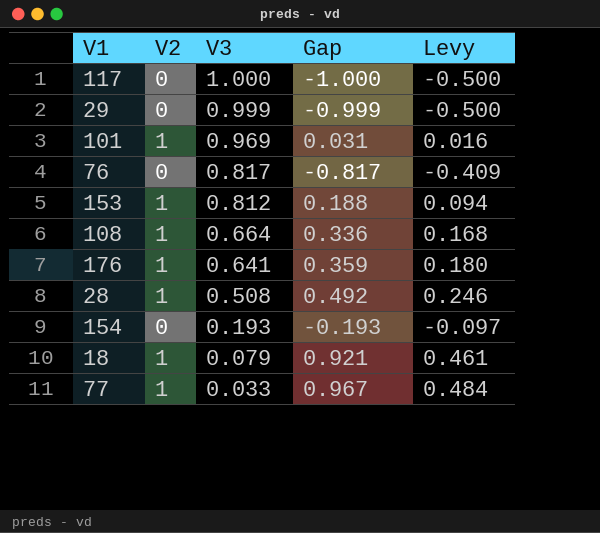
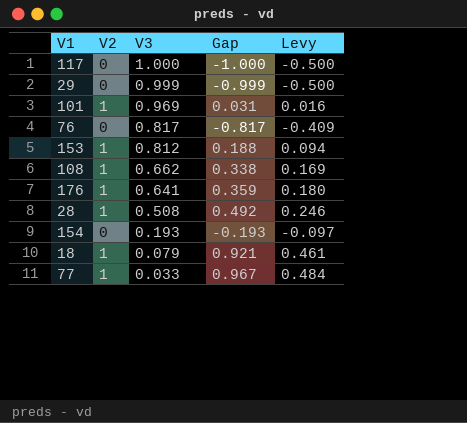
108 | V3: 0.664 -> 0.662
108 | Gap: 0.336 -> 0.338
108 | Levy: 0.168 -> 0.169

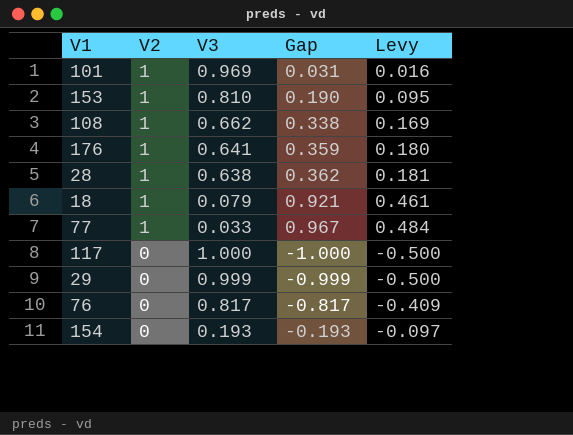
row order: V3 descending -> V2 descending
153 | V3: 0.812 -> 0.810
153 | Gap: 0.188 -> 0.190
153 | Levy: 0.094 -> 0.095
28 | V3: 0.508 -> 0.638
28 | Gap: 0.492 -> 0.362
28 | Levy: 0.246 -> 0.181

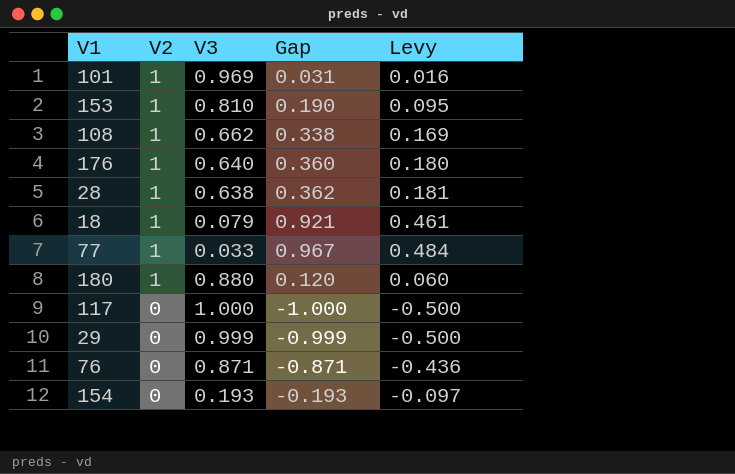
176 | V3: 0.641 -> 0.640
176 | Gap: 0.359 -> 0.360
row 180: none -> 1 | 0.880 | 0.120 | 0.060
76 | V3: 0.817 -> 0.871
76 | Gap: -0.817 -> -0.871
76 | Levy: -0.409 -> -0.436

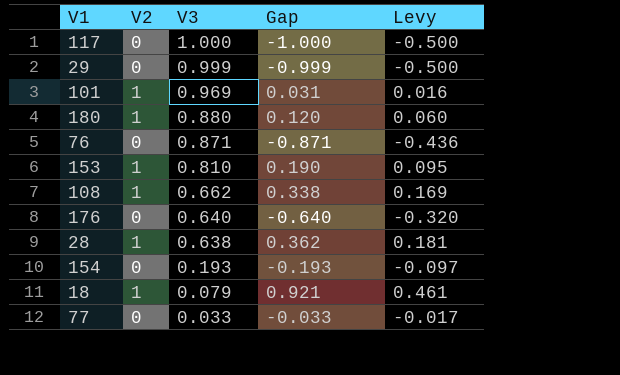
row order: V2 descending -> V3 descending
176 | V2: 1 -> 0
176 | Gap: 0.360 -> -0.640
176 | Levy: 0.180 -> -0.320
77 | V2: 1 -> 0
77 | Gap: 0.967 -> -0.033
77 | Levy: 0.484 -> -0.017

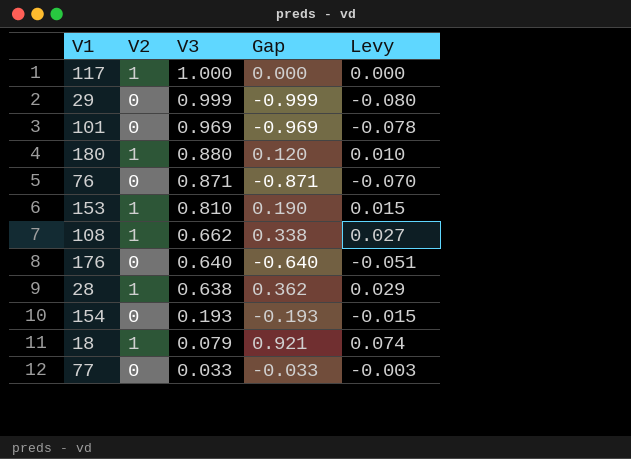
column Levy | formula: [Gap] * 0.5 -> [Gap] * 0.08
117 | V2: 0 -> 1
117 | Gap: -1.000 -> 0.000
101 | V2: 1 -> 0
101 | Gap: 0.031 -> -0.969

